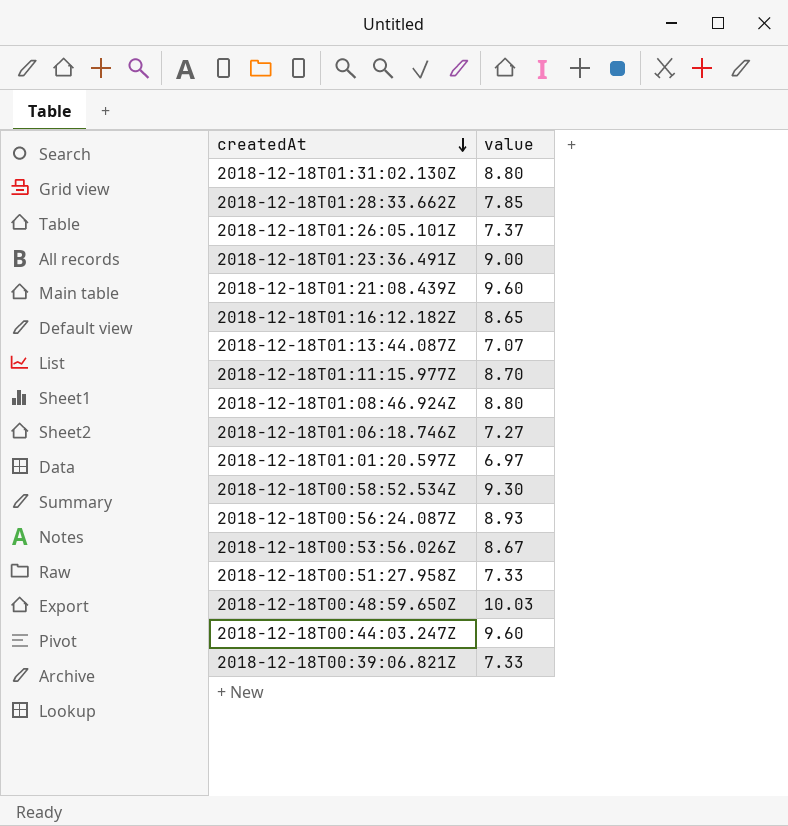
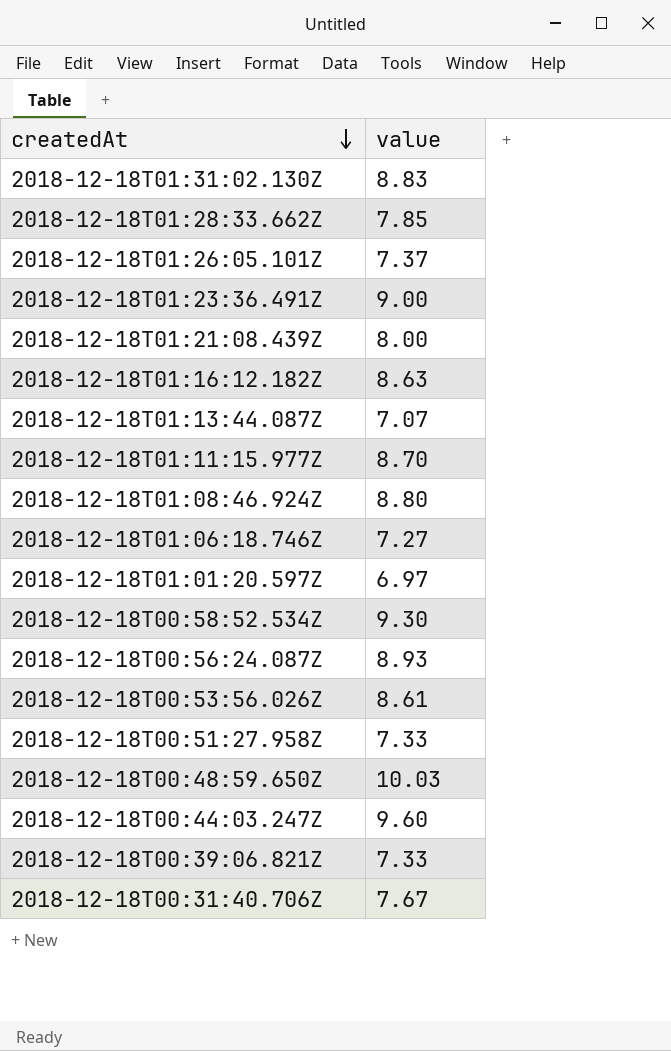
2018-12-18T01:31:02.130Z | value: 8.80 -> 8.83
2018-12-18T01:21:08.439Z | value: 9.60 -> 8.00
2018-12-18T01:16:12.182Z | value: 8.65 -> 8.63
2018-12-18T00:53:56.026Z | value: 8.67 -> 8.61
row 2018-12-18T00:31:40.706Z: none -> 7.67

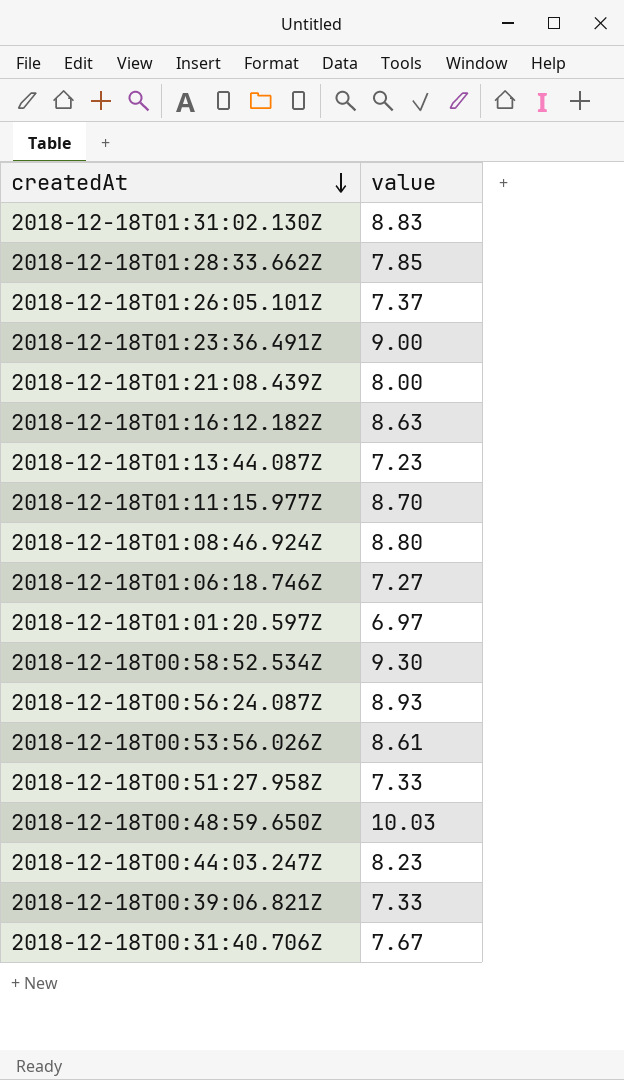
2018-12-18T01:13:44.087Z | value: 7.07 -> 7.23
2018-12-18T00:44:03.247Z | value: 9.60 -> 8.23

